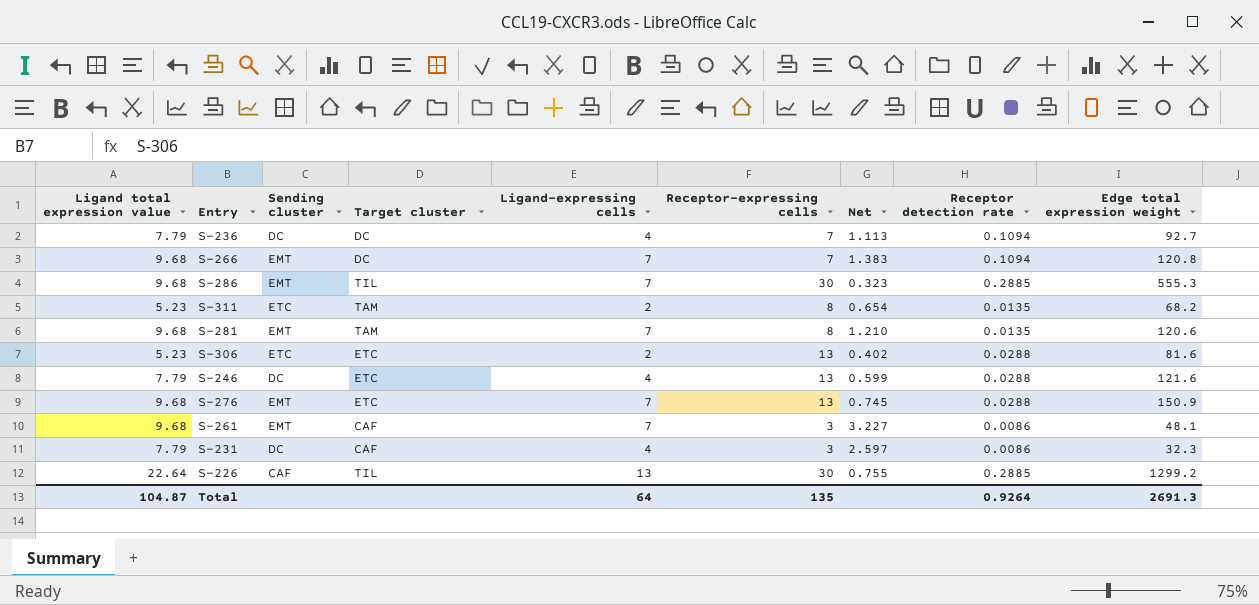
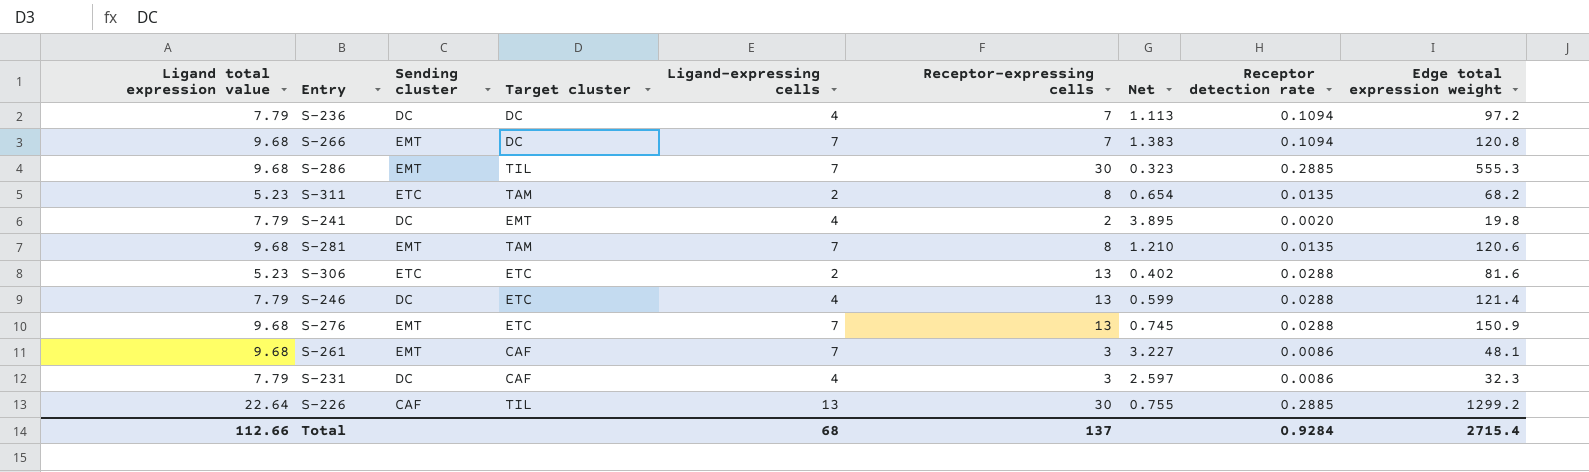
S-236 | Edge total expression weight: 92.7 -> 97.2
row S-241: none -> 7.79 | DC | EMT | 4 | 2 | 3.895 | 0.0020 | 19.8
S-246 | Edge total expression weight: 121.6 -> 121.4
Total | Ligand total expression value: 104.87 -> 112.66
Total | Ligand-expressing cells: 64 -> 68
Total | Receptor-expressing cells: 135 -> 137
Total | Receptor detection rate: 0.9264 -> 0.9284
Total | Edge total expression weight: 2691.3 -> 2715.4

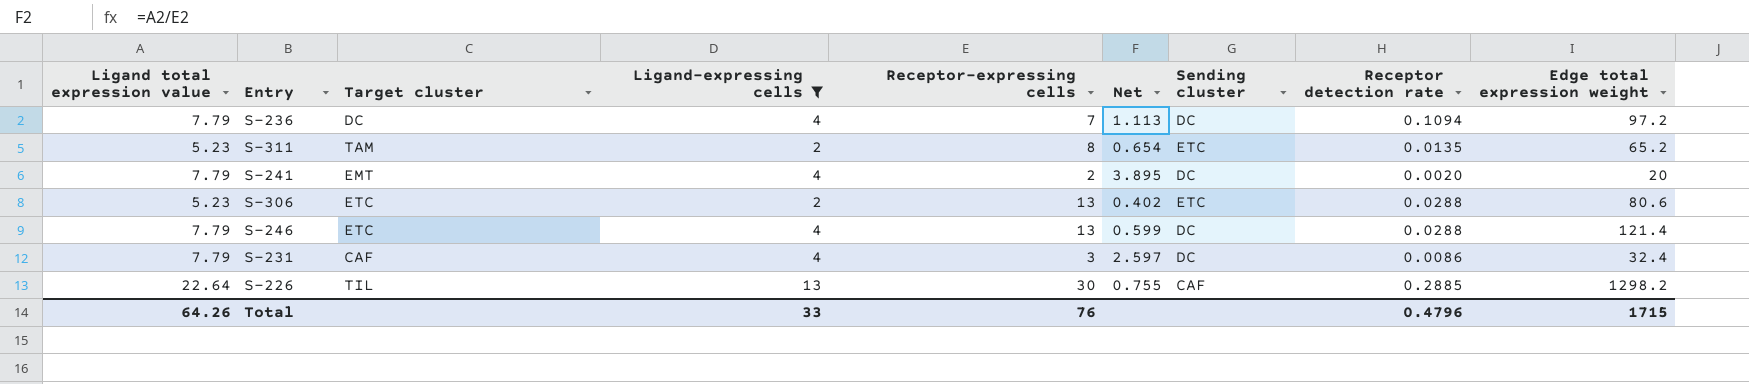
filter: none -> Ligand-expressing cells != 7
column Sending cluster | position: 3 -> 7
S-311 | Edge total expression weight: 68.2 -> 65.2
S-241 | Edge total expression weight: 19.8 -> 20
S-306 | Edge total expression weight: 81.6 -> 80.6
S-231 | Edge total expression weight: 32.3 -> 32.4
S-226 | Edge total expression weight: 1299.2 -> 1298.2
Total | Ligand total expression value: 112.66 -> 64.26
Total | Ligand-expressing cells: 68 -> 33
Total | Receptor-expressing cells: 137 -> 76
Total | Receptor detection rate: 0.9284 -> 0.4796
Total | Edge total expression weight: 2715.4 -> 1715

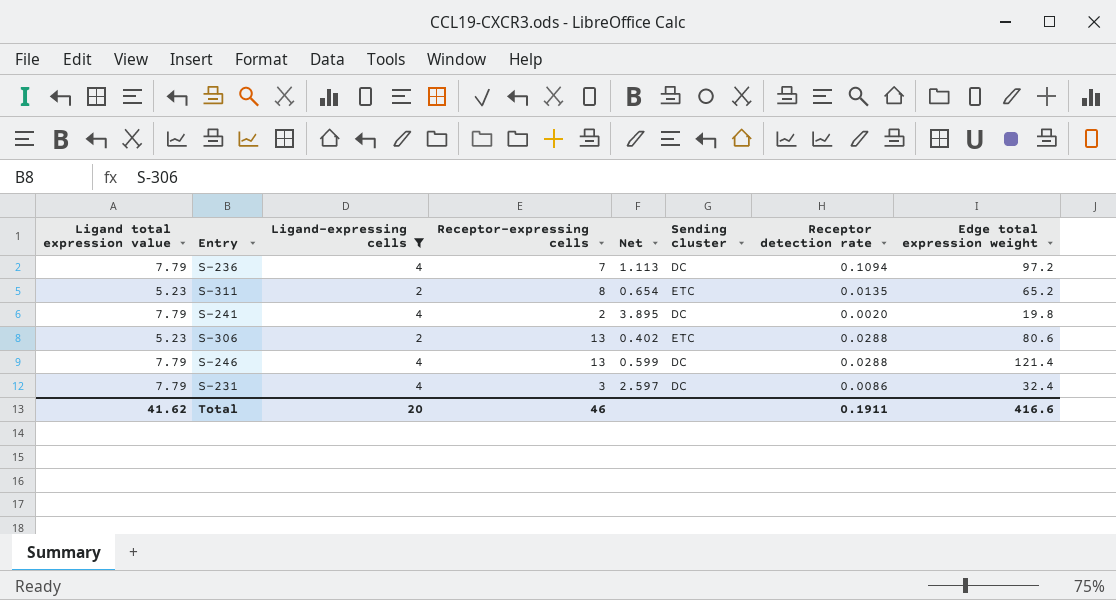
column Target cluster | position: 3 -> none
row S-226: 22.64 | TIL | 13 | 30 | 0.755 | CAF | 0.2885 | 1298.2 -> none
S-241 | Edge total expression weight: 20 -> 19.8
Total | Ligand total expression value: 64.26 -> 41.62
Total | Ligand-expressing cells: 33 -> 20
Total | Receptor-expressing cells: 76 -> 46
Total | Receptor detection rate: 0.4796 -> 0.1911
Total | Edge total expression weight: 1715 -> 416.6

